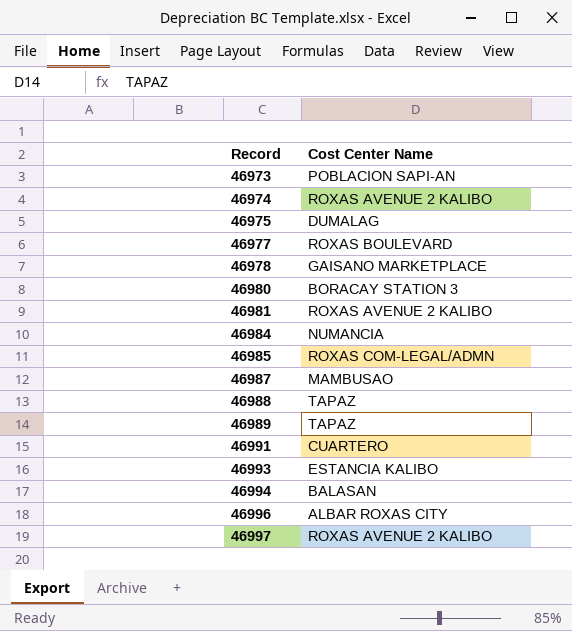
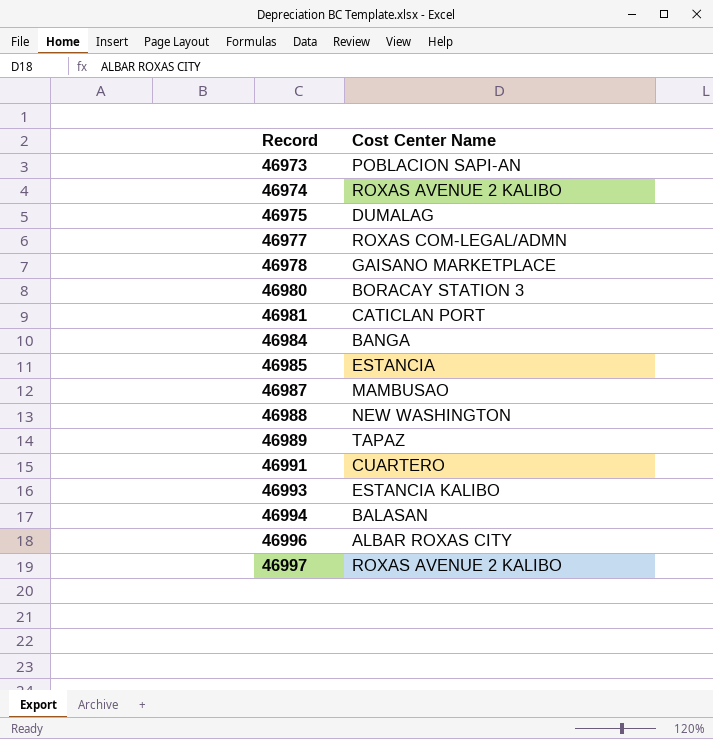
46977 | Cost Center Name: ROXAS BOULEVARD -> ROXAS COM-LEGAL/ADMN
46981 | Cost Center Name: ROXAS AVENUE 2 KALIBO -> CATICLAN PORT
46984 | Cost Center Name: NUMANCIA -> BANGA
46985 | Cost Center Name: ROXAS COM-LEGAL/ADMN -> ESTANCIA
46988 | Cost Center Name: TAPAZ -> NEW WASHINGTON

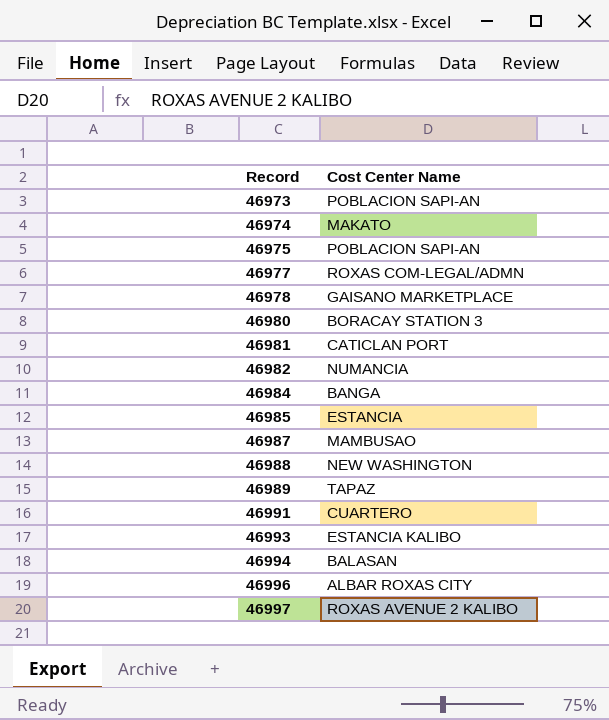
46974 | Cost Center Name: ROXAS AVENUE 2 KALIBO -> MAKATO
46975 | Cost Center Name: DUMALAG -> POBLACION SAPI-AN
row 46982: none -> NUMANCIA

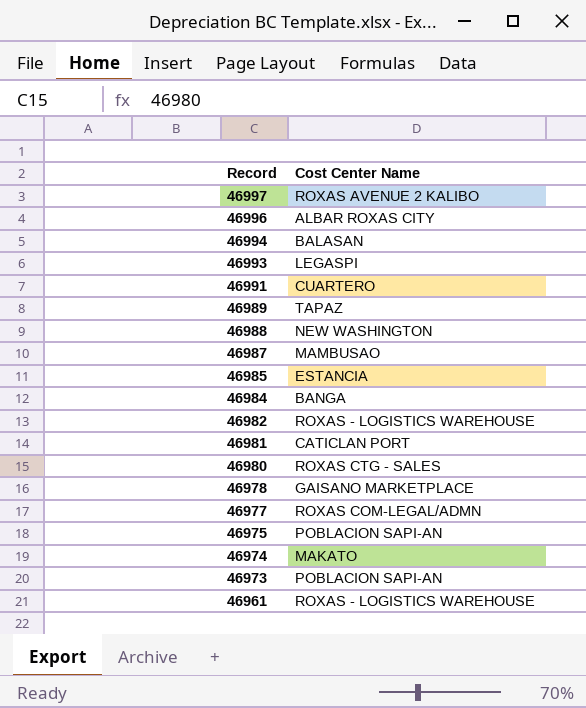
row order: Record ascending -> Record descending
46993 | Cost Center Name: ESTANCIA KALIBO -> LEGASPI
46982 | Cost Center Name: NUMANCIA -> ROXAS - LOGISTICS WAREHOUSE
46980 | Cost Center Name: BORACAY STATION 3 -> ROXAS CTG - SALES
row 46961: none -> ROXAS - LOGISTICS WAREHOUSE

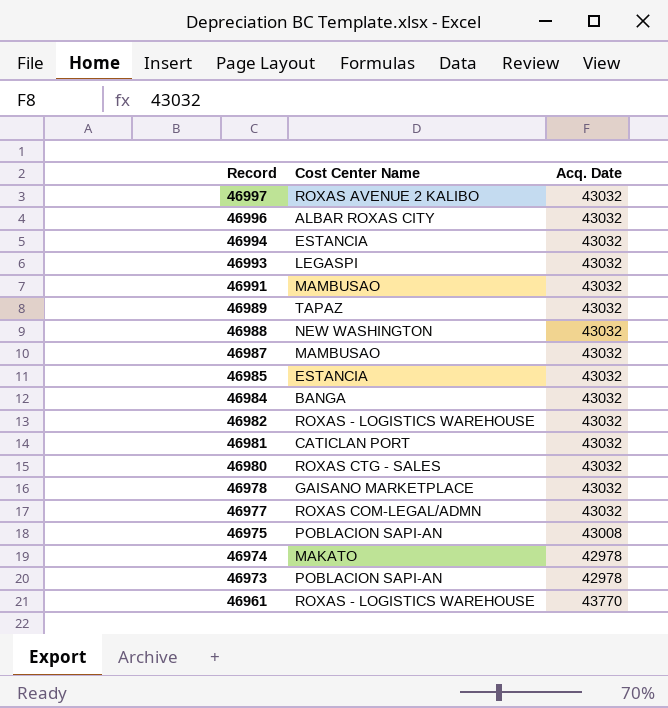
column Acq. Date | position: none -> 3
46994 | Cost Center Name: BALASAN -> ESTANCIA
46991 | Cost Center Name: CUARTERO -> MAMBUSAO

